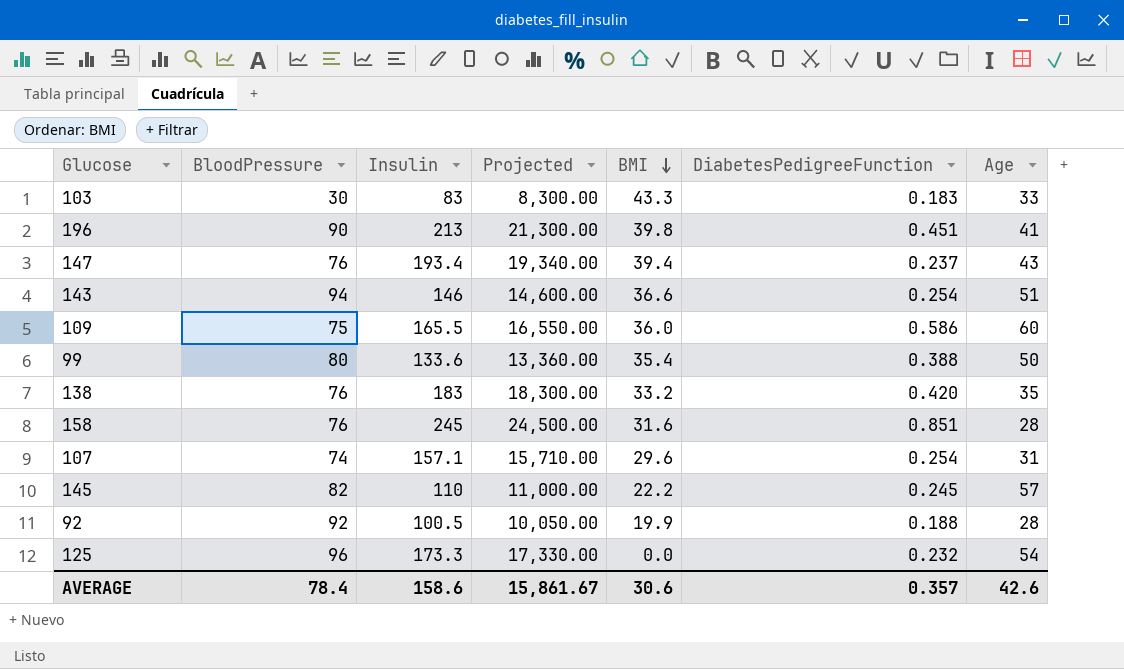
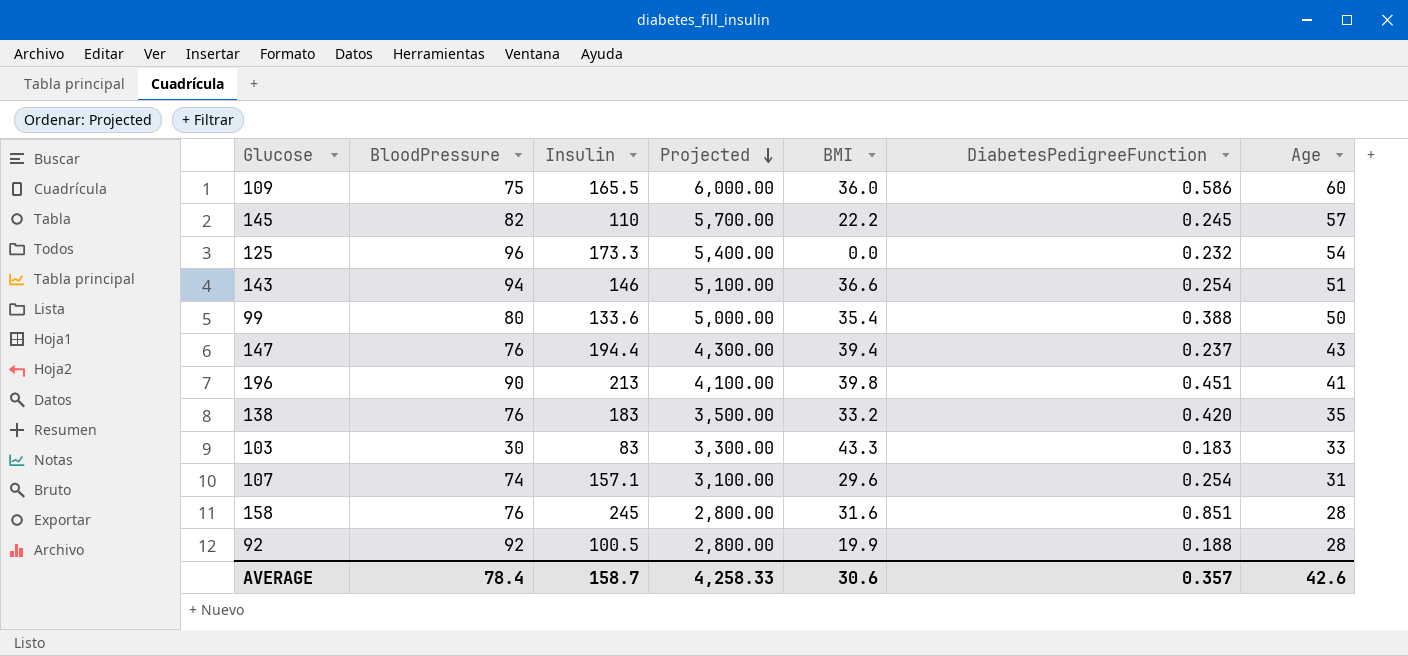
row order: BMI descending -> Projected descending
column Projected | formula: [Insulin] * 100 -> [Age] * 100
147 | Insulin: 193.4 -> 194.4
AVERAGE | Insulin: 158.6 -> 158.7
AVERAGE | Projected: 15,861.67 -> 4,258.33

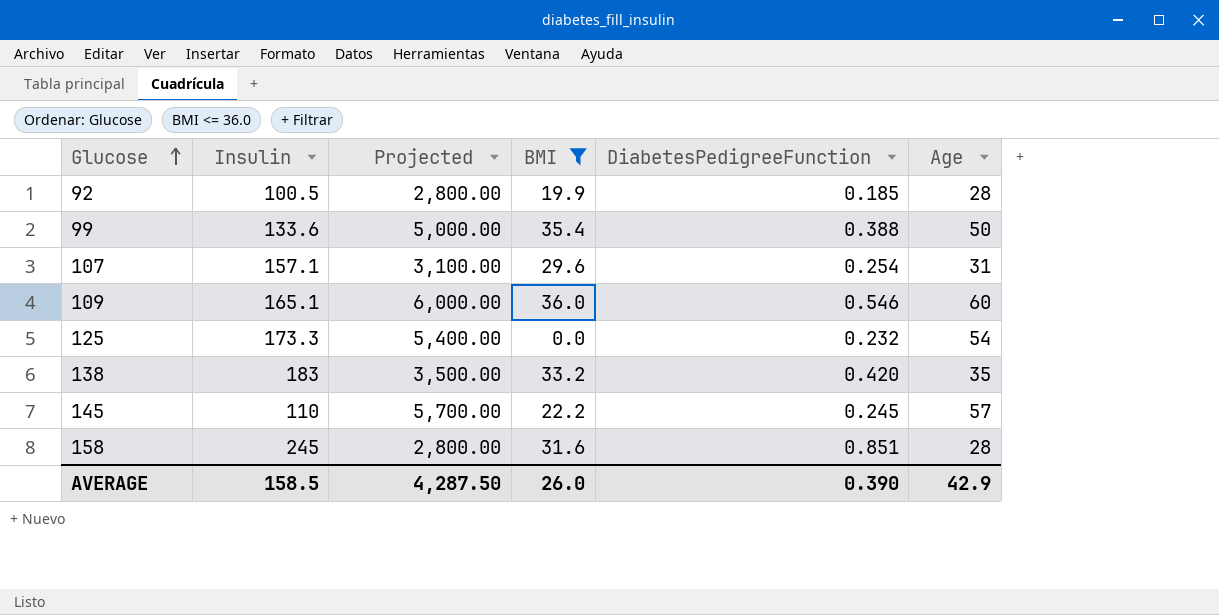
filter: none -> BMI <= 36.0
row order: Projected descending -> Glucose ascending
column BloodPressure | position: 2 -> none
92 | DiabetesPedigreeFunction: 0.188 -> 0.185
109 | Insulin: 165.5 -> 165.1
109 | DiabetesPedigreeFunction: 0.586 -> 0.546
AVERAGE | Insulin: 158.7 -> 158.5
AVERAGE | Projected: 4,258.33 -> 4,287.50
AVERAGE | BMI: 30.6 -> 26.0
AVERAGE | DiabetesPedigreeFunction: 0.357 -> 0.390
AVERAGE | Age: 42.6 -> 42.9

